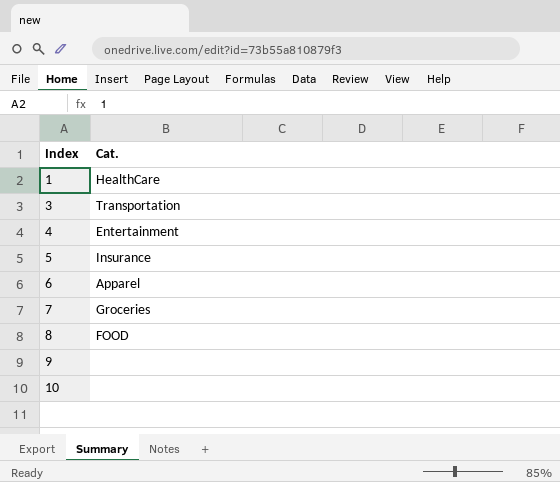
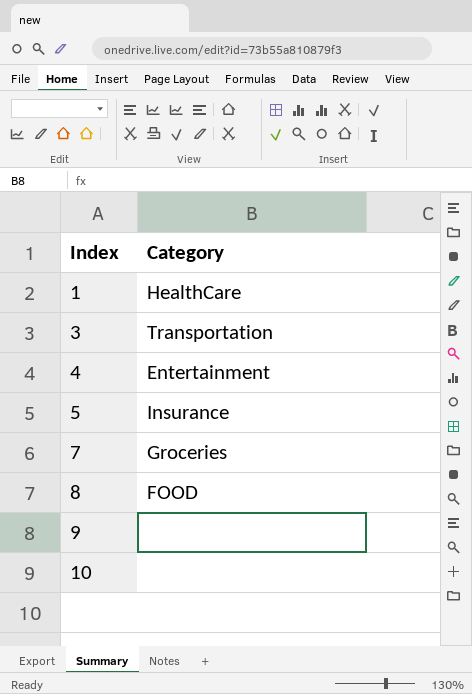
column name: Cat. -> Category
row 6: Apparel -> none

